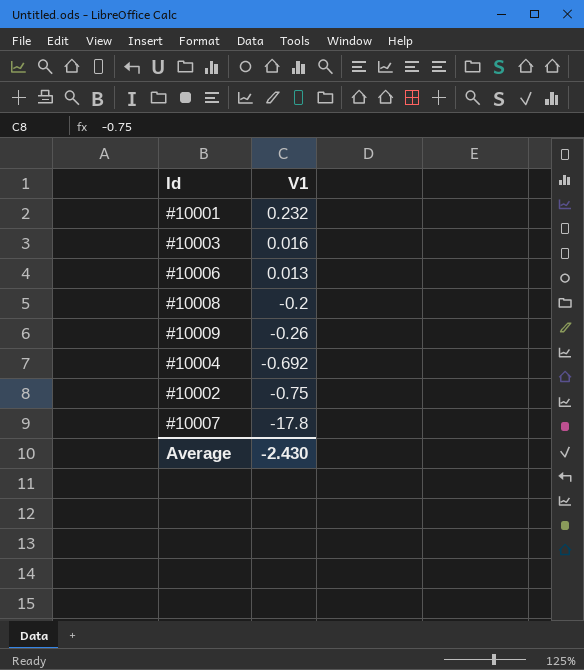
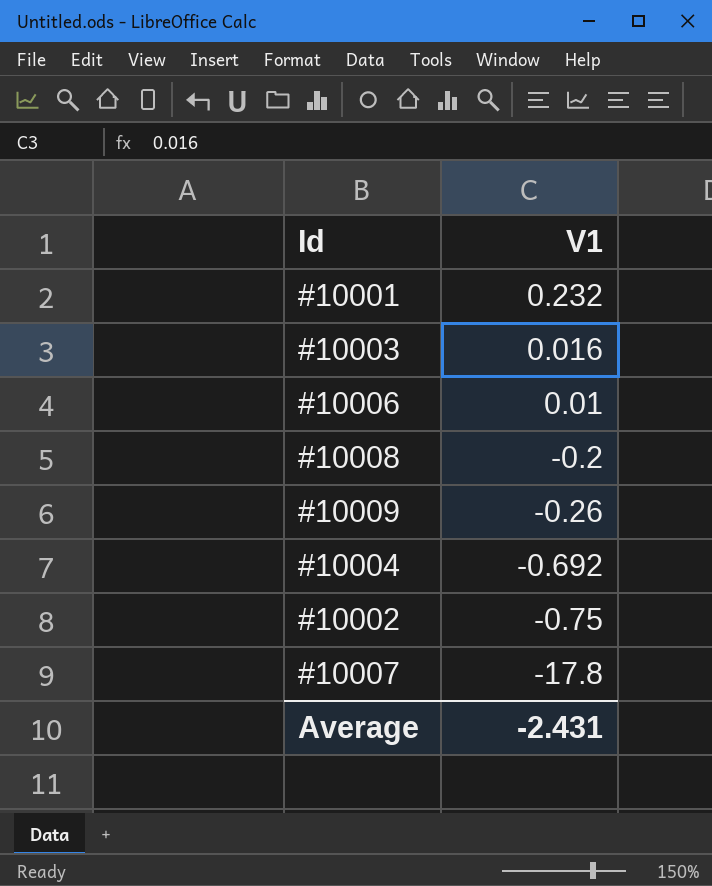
#10006 | V1: 0.013 -> 0.01
Average | V1: -2.430 -> -2.431

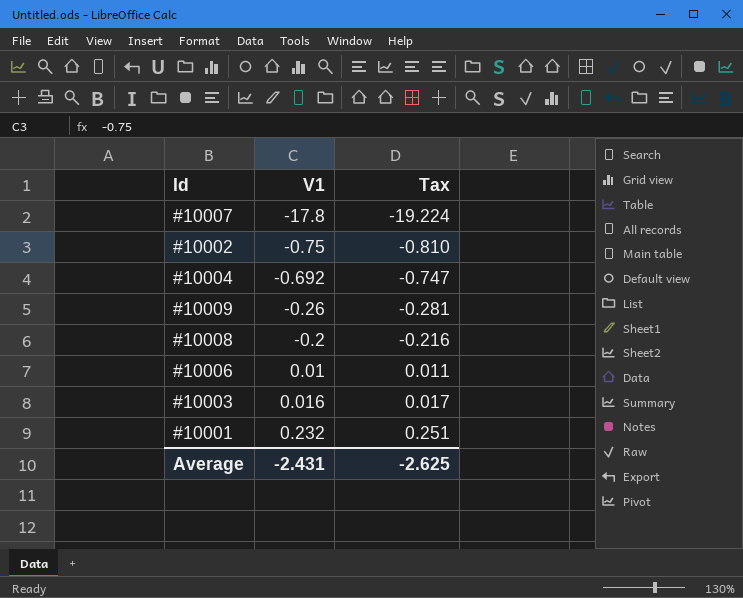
row order: V1 descending -> V1 ascending
column Tax | formula: none -> [V1] * 1.08

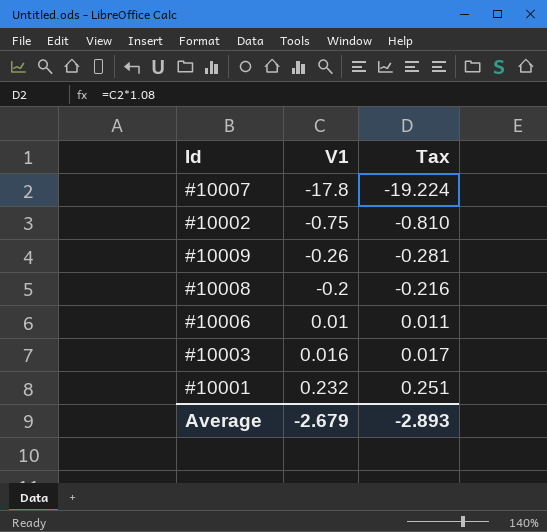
row #10004: -0.692 | -0.747 -> none
Average | V1: -2.431 -> -2.679
Average | Tax: -2.625 -> -2.893

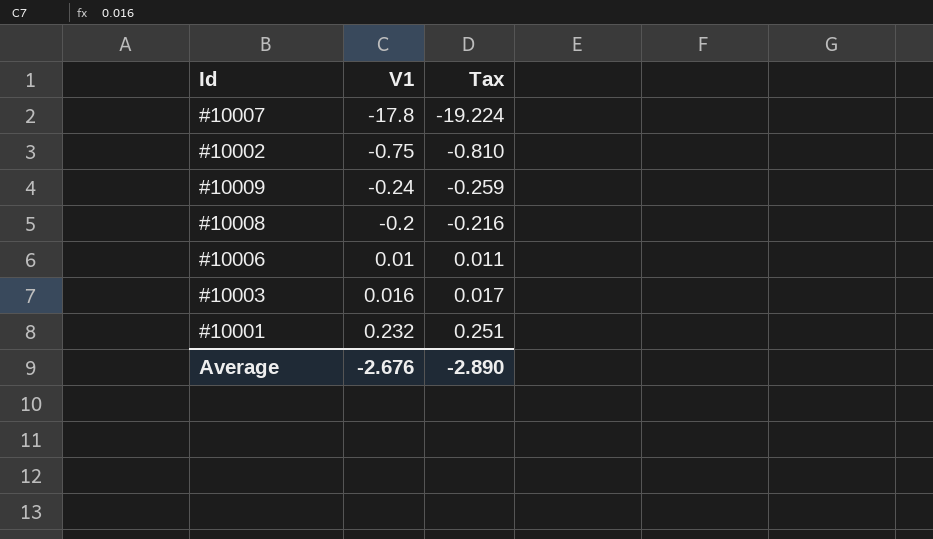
#10009 | V1: -0.26 -> -0.24
#10009 | Tax: -0.281 -> -0.259
Average | V1: -2.679 -> -2.676
Average | Tax: -2.893 -> -2.890

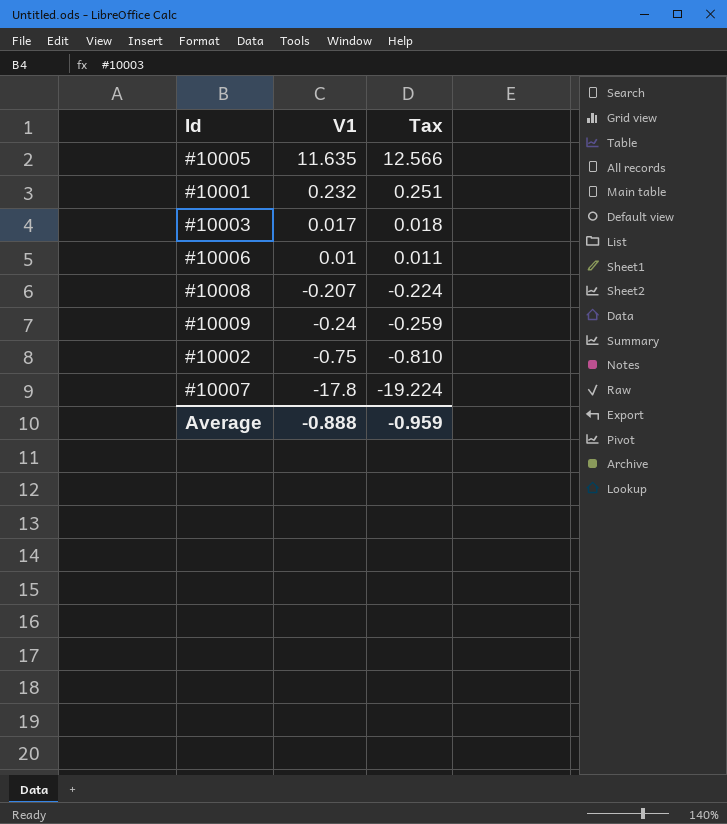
row order: V1 ascending -> V1 descending
row #10005: none -> 11.635 | 12.566
#10003 | V1: 0.016 -> 0.017
#10003 | Tax: 0.017 -> 0.018
#10008 | V1: -0.2 -> -0.207
#10008 | Tax: -0.216 -> -0.224
Average | V1: -2.676 -> -0.888
Average | Tax: -2.890 -> -0.959

